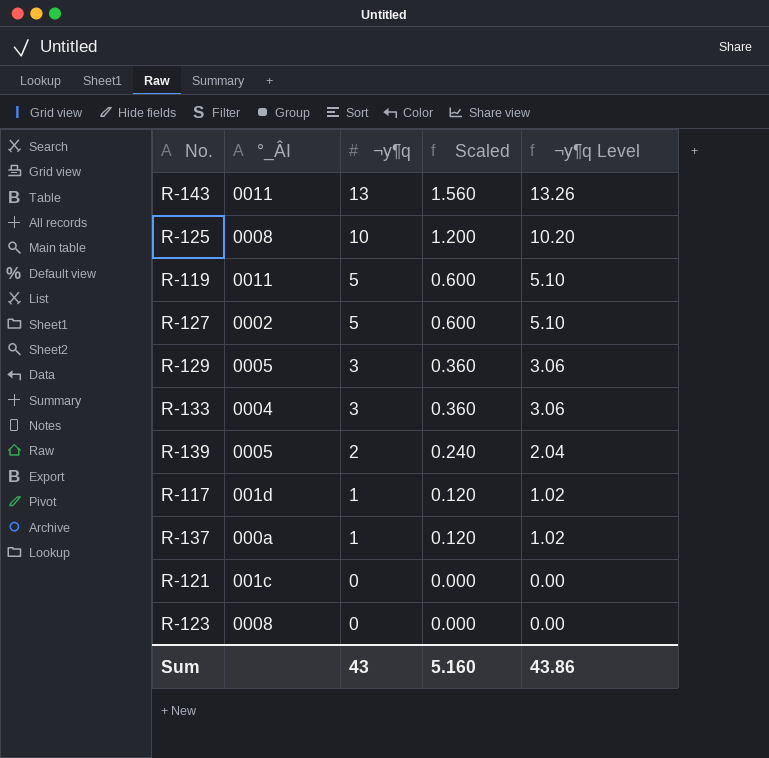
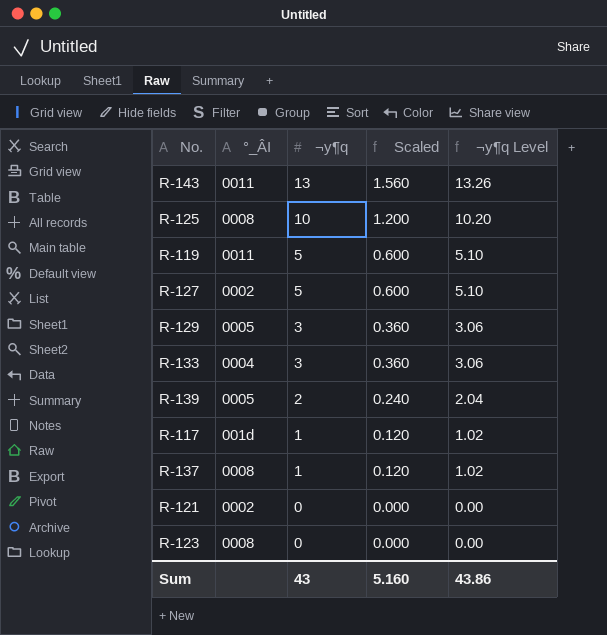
R-137 | °_ÂI: 000a -> 0008
R-121 | °_ÂI: 001c -> 0002

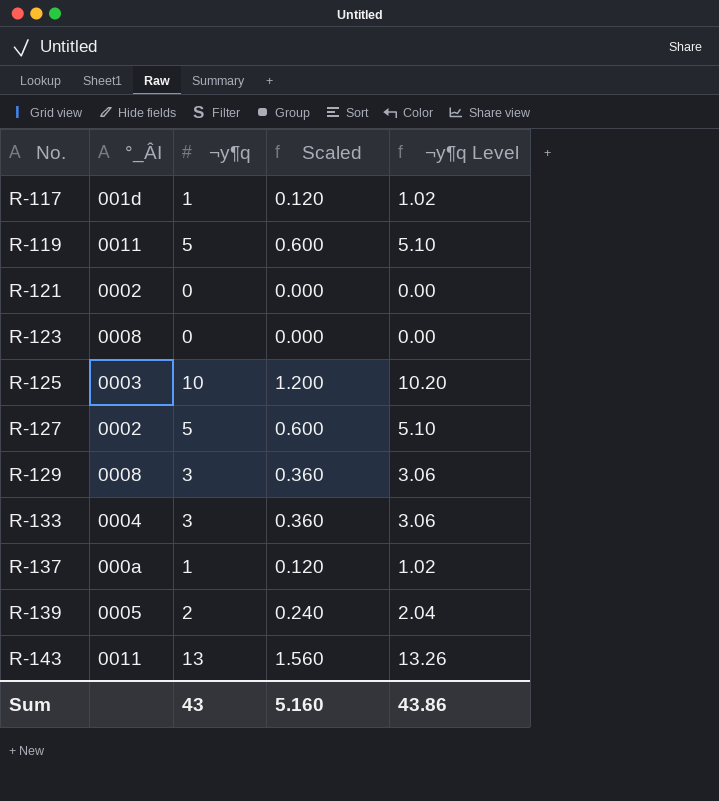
row order: ¬y¶q descending -> No. ascending
R-125 | °_ÂI: 0008 -> 0003
R-129 | °_ÂI: 0005 -> 0008
R-137 | °_ÂI: 0008 -> 000a

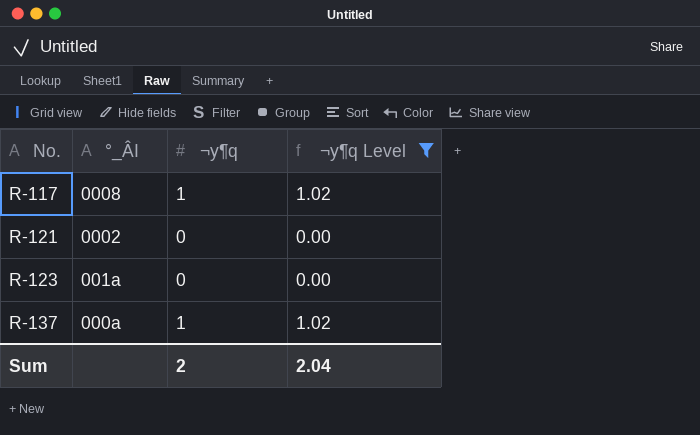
filter: none -> ¬y¶q Level <= 1.02
column Scaled | formula: [¬y¶q] * 0.12 -> none
R-117 | °_ÂI: 001d -> 0008
R-123 | °_ÂI: 0008 -> 001a
Sum | ¬y¶q: 43 -> 2
Sum | ¬y¶q Level: 43.86 -> 2.04

